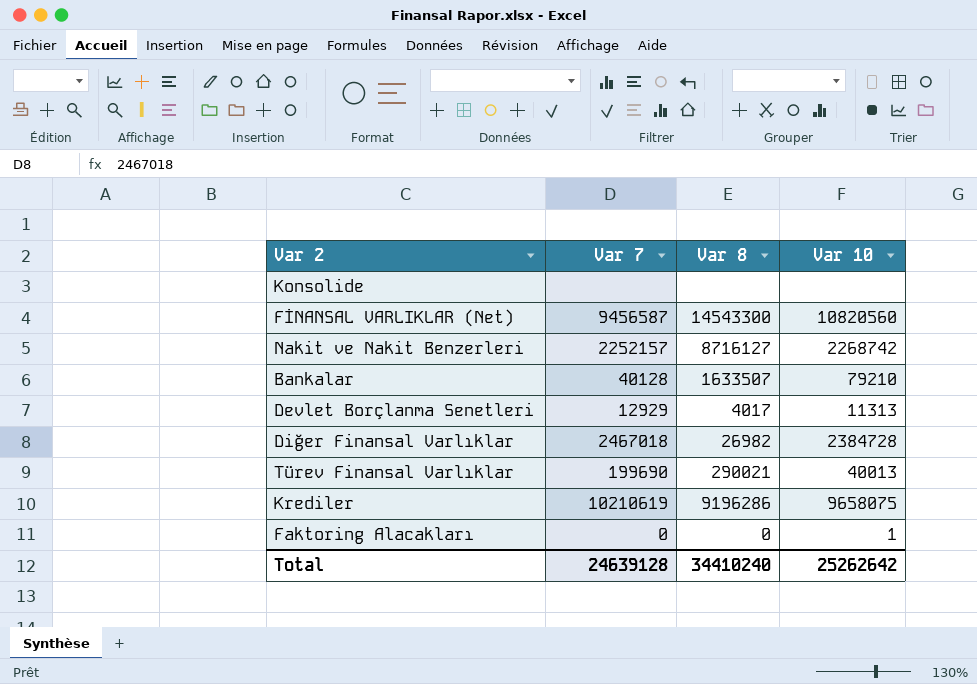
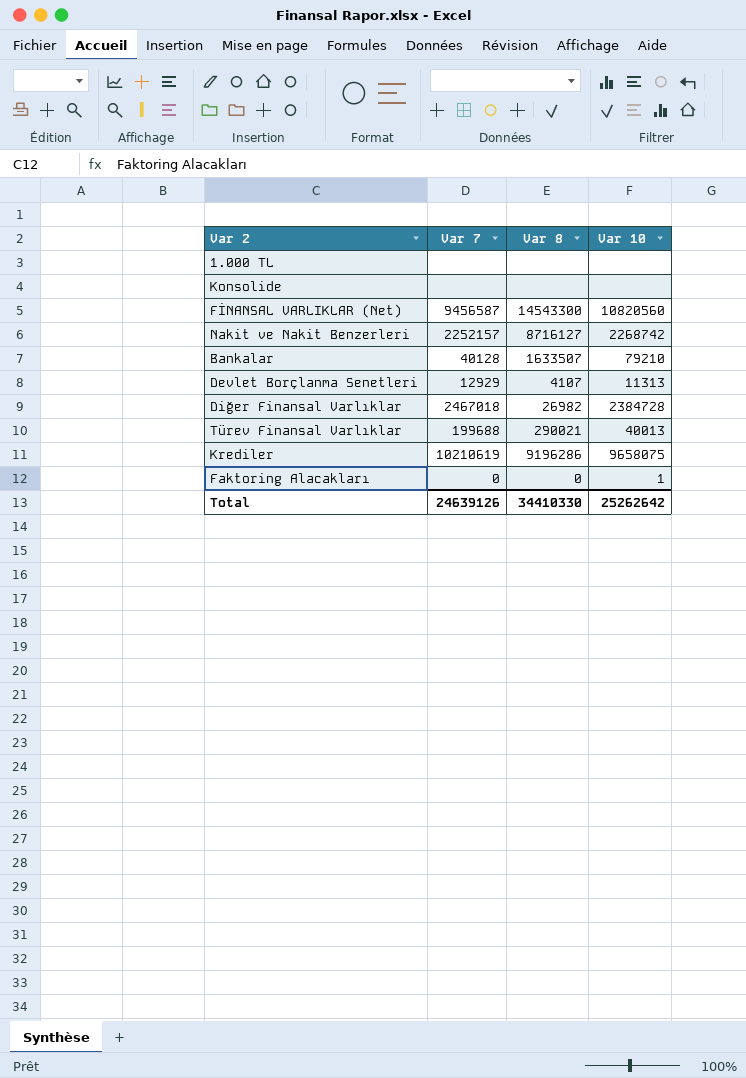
row 1.000 TL: none -> none | none | none
Devlet Borçlanma Senetleri | Var 8: 4017 -> 4107
Türev Finansal Varlıklar | Var 7: 199690 -> 199688
Total | Var 7: 24639128 -> 24639126
Total | Var 8: 34410240 -> 34410330

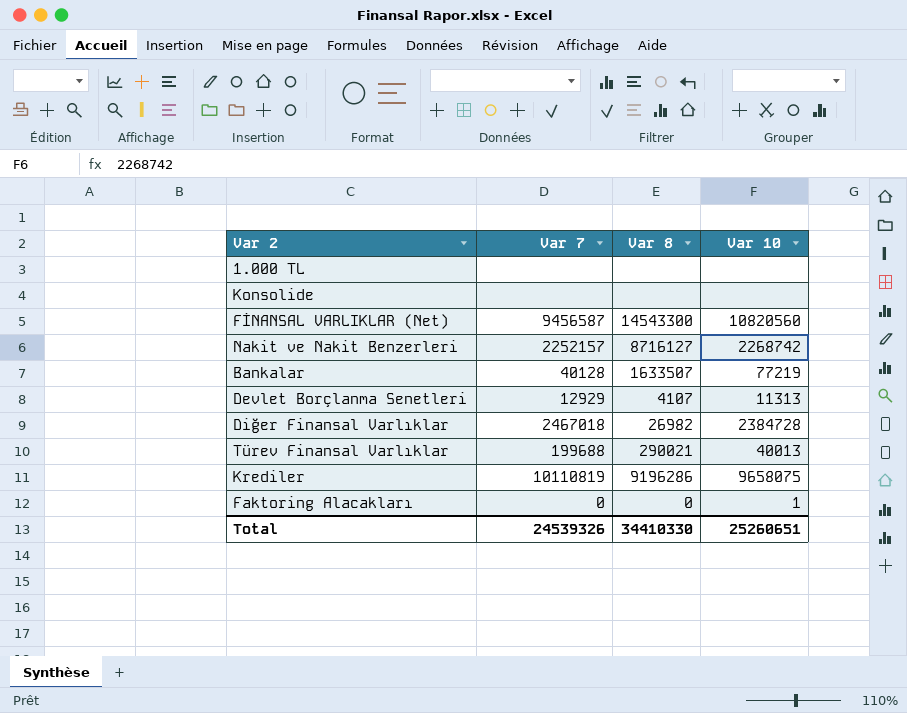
Bankalar | Var 10: 79210 -> 77219
Krediler | Var 7: 10210619 -> 10110819
Total | Var 7: 24639126 -> 24539326
Total | Var 10: 25262642 -> 25260651

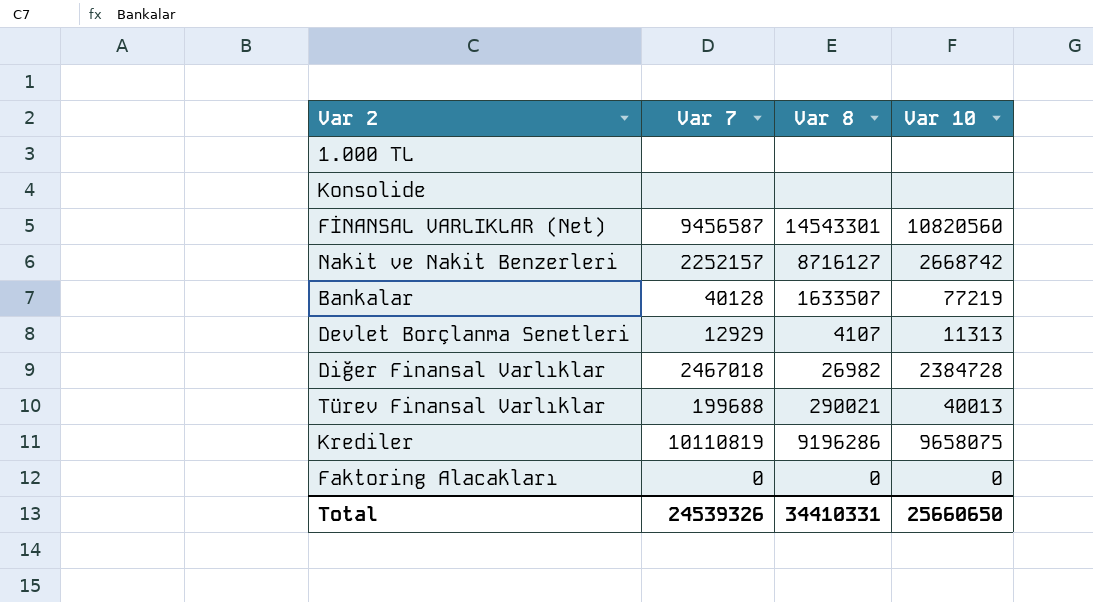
FİNANSAL VARLIKLAR (Net) | Var 8: 14543300 -> 14543301
Nakit ve Nakit Benzerleri | Var 10: 2268742 -> 2668742
Faktoring Alacakları | Var 10: 1 -> 0
Total | Var 8: 34410330 -> 34410331
Total | Var 10: 25260651 -> 25660650

